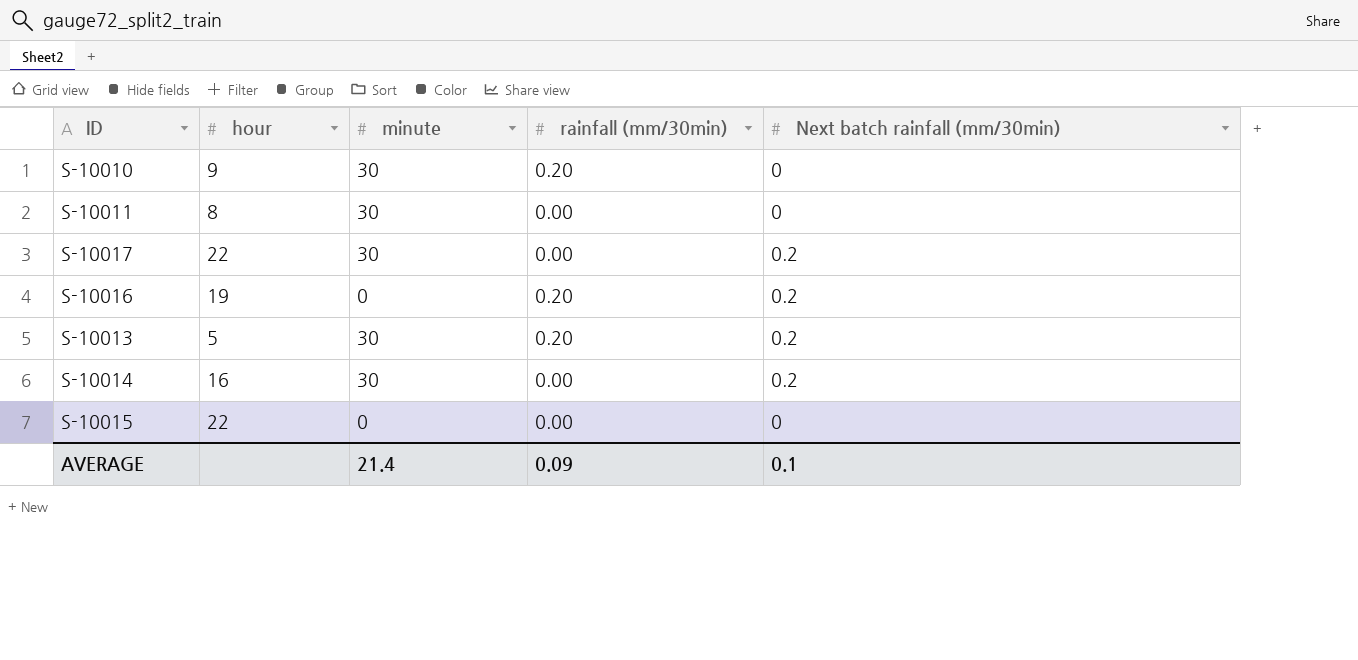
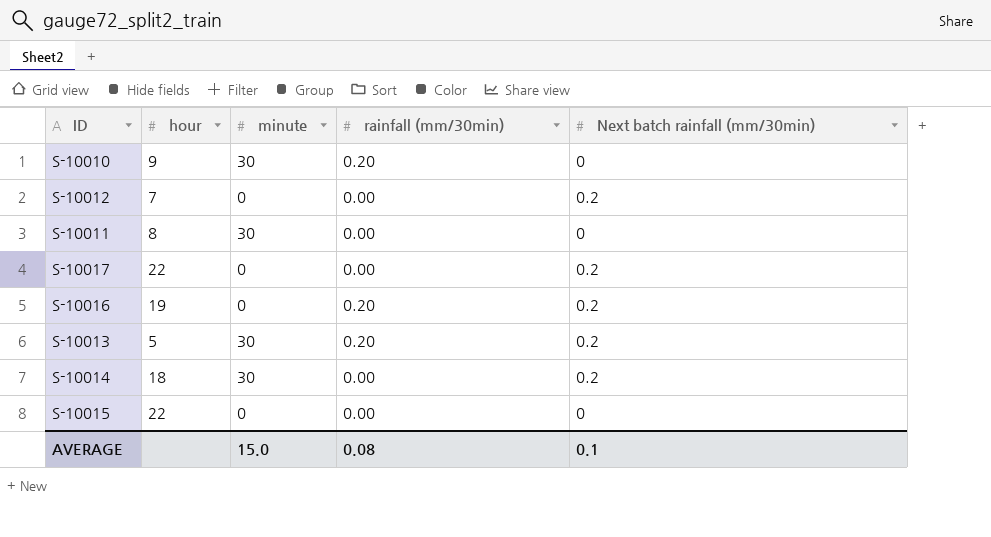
row S-10012: none -> 7 | 0 | 0.00 | 0.2
S-10017 | minute: 30 -> 0
S-10014 | hour: 16 -> 18
AVERAGE | minute: 21.4 -> 15.0
AVERAGE | rainfall (mm/30min): 0.09 -> 0.08

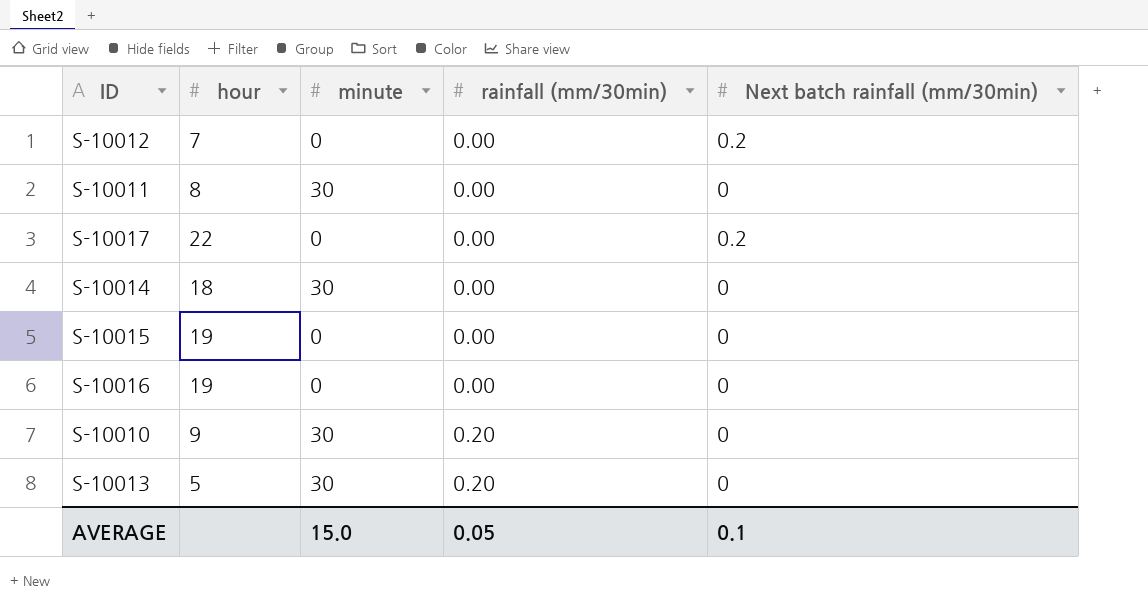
row order: none -> rainfall (mm/30min) ascending
S-10014 | Next batch rainfall (mm/30min): 0.2 -> 0
S-10015 | hour: 22 -> 19
S-10016 | rainfall (mm/30min): 0.20 -> 0.00
S-10016 | Next batch rainfall (mm/30min): 0.2 -> 0
S-10013 | Next batch rainfall (mm/30min): 0.2 -> 0
AVERAGE | rainfall (mm/30min): 0.08 -> 0.05

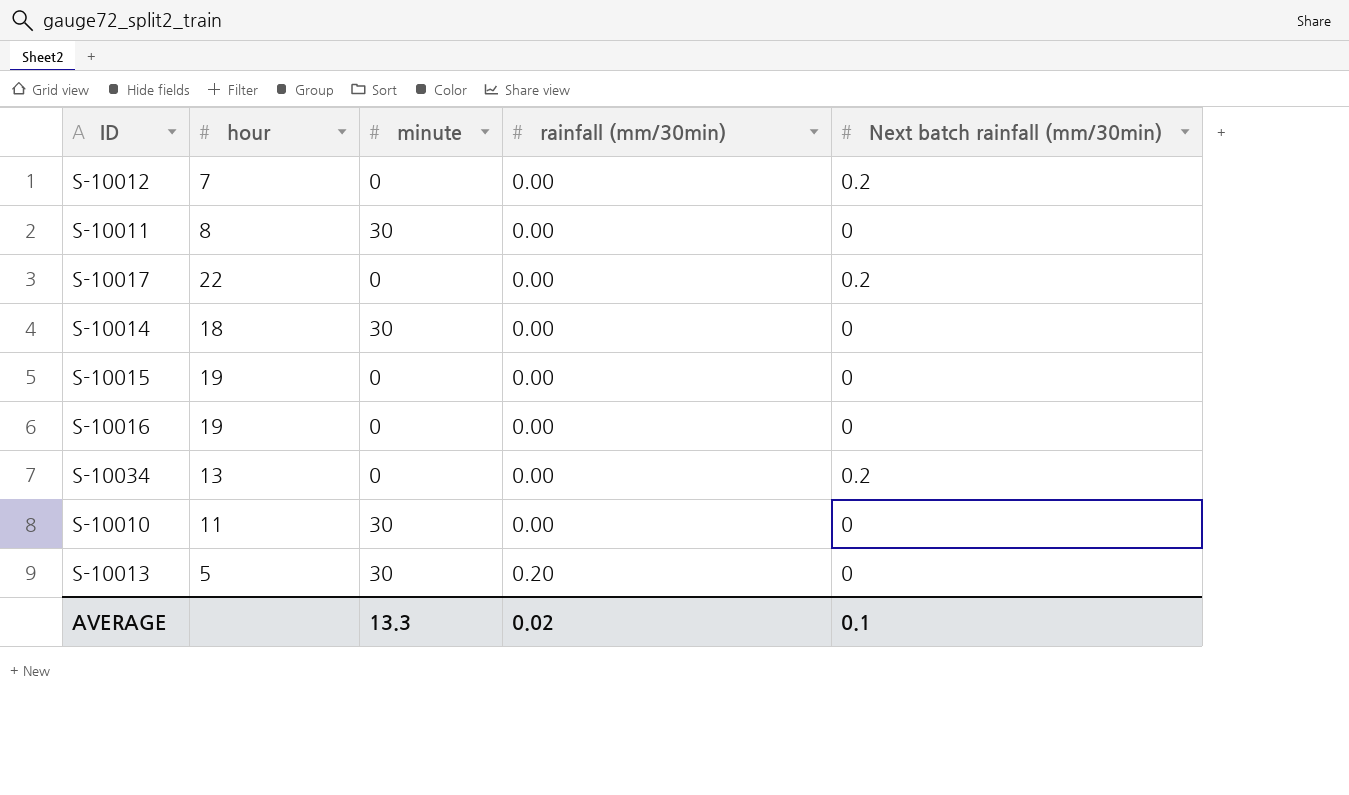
row S-10034: none -> 13 | 0 | 0.00 | 0.2
S-10010 | hour: 9 -> 11
S-10010 | rainfall (mm/30min): 0.20 -> 0.00
AVERAGE | minute: 15.0 -> 13.3
AVERAGE | rainfall (mm/30min): 0.05 -> 0.02

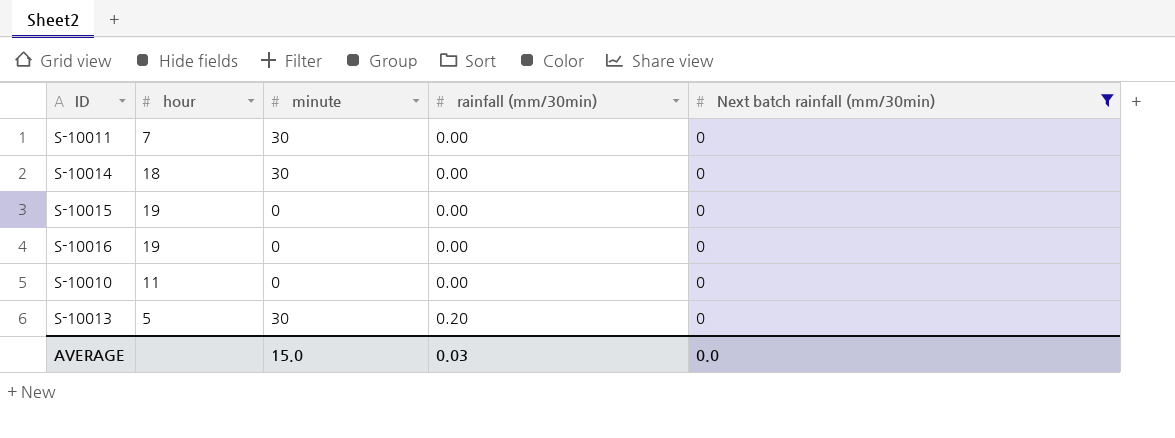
filter: none -> Next batch rainfall (mm/30min) = 0
S-10011 | hour: 8 -> 7
S-10010 | minute: 30 -> 0
AVERAGE | minute: 13.3 -> 15.0
AVERAGE | rainfall (mm/30min): 0.02 -> 0.03
AVERAGE | Next batch rainfall (mm/30min): 0.1 -> 0.0

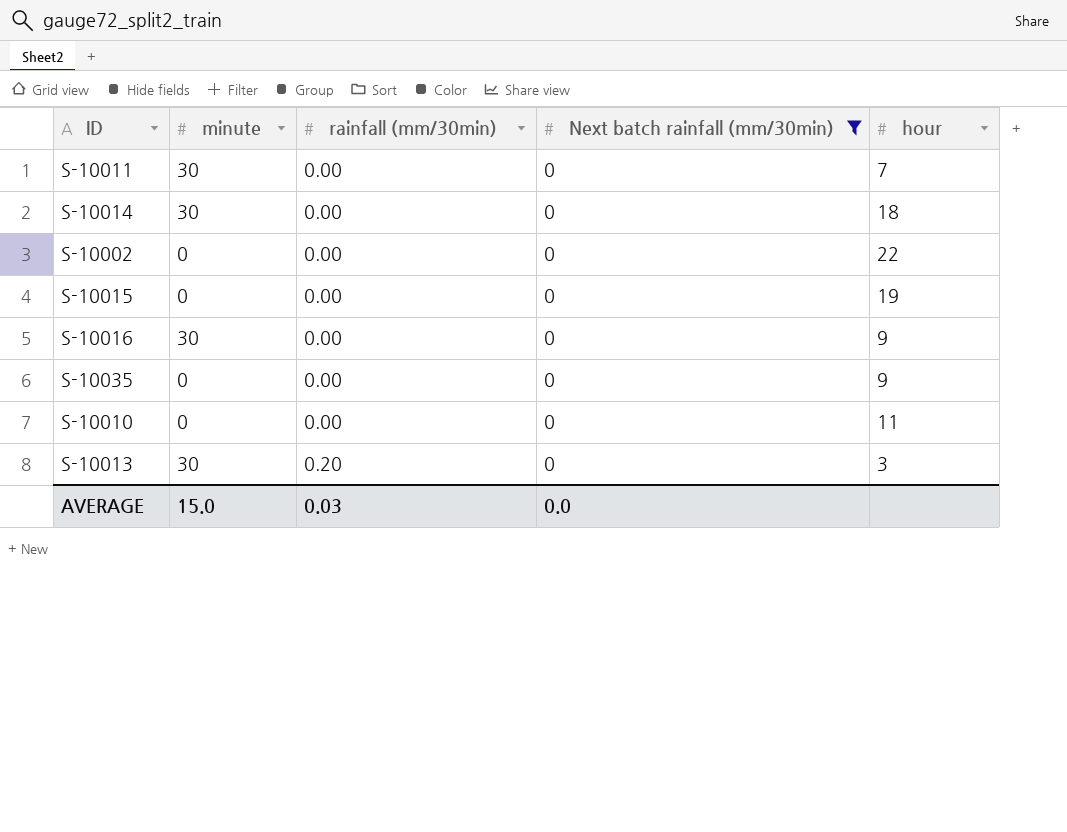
column hour | position: 2 -> 5
row S-10002: none -> 0 | 0.00 | 0 | 22
S-10016 | minute: 0 -> 30
S-10016 | hour: 19 -> 9
row S-10035: none -> 0 | 0.00 | 0 | 9
S-10013 | hour: 5 -> 3

